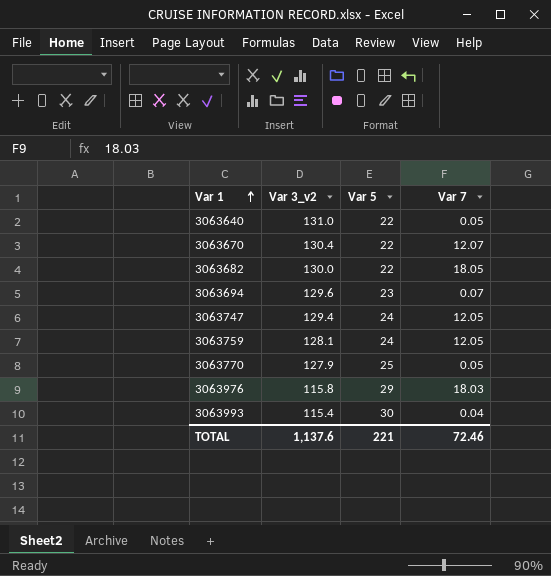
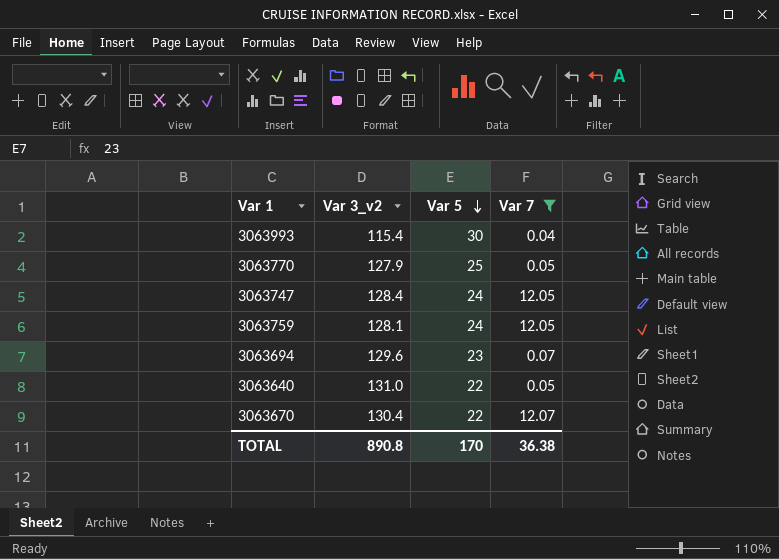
filter: none -> Var 7 <= 12.07
row order: Var 1 ascending -> Var 5 descending
3063747 | Var 3_v2: 129.4 -> 128.4
TOTAL | Var 3_v2: 1,137.6 -> 890.8
TOTAL | Var 5: 221 -> 170
TOTAL | Var 7: 72.46 -> 36.38

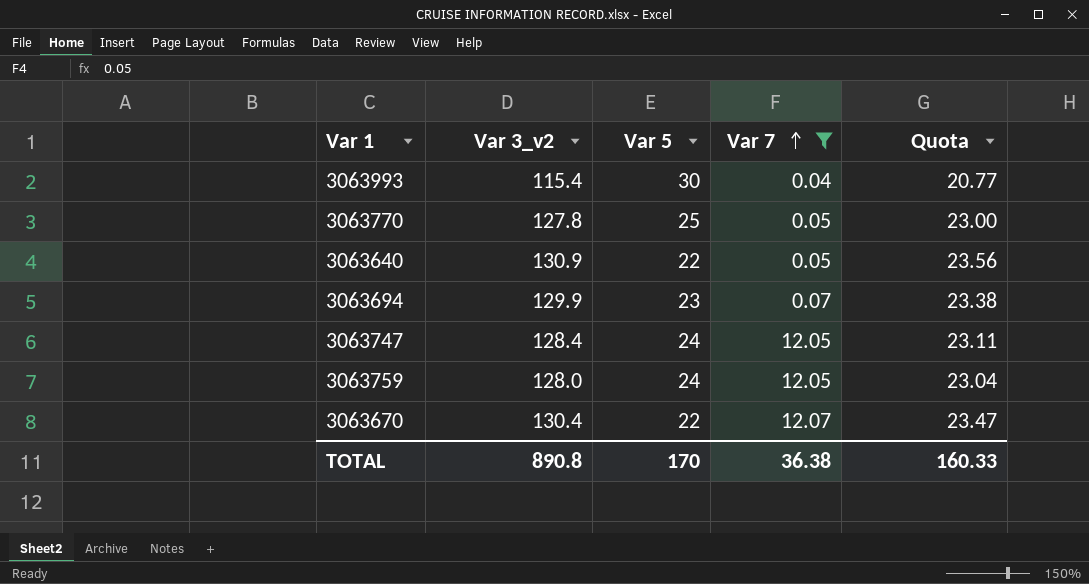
row order: Var 5 descending -> Var 7 ascending
column Quota | formula: none -> [Var 3_v2] * 0.18
3063770 | Var 3_v2: 127.9 -> 127.8
3063640 | Var 3_v2: 131.0 -> 130.9
3063694 | Var 3_v2: 129.6 -> 129.9
3063759 | Var 3_v2: 128.1 -> 128.0

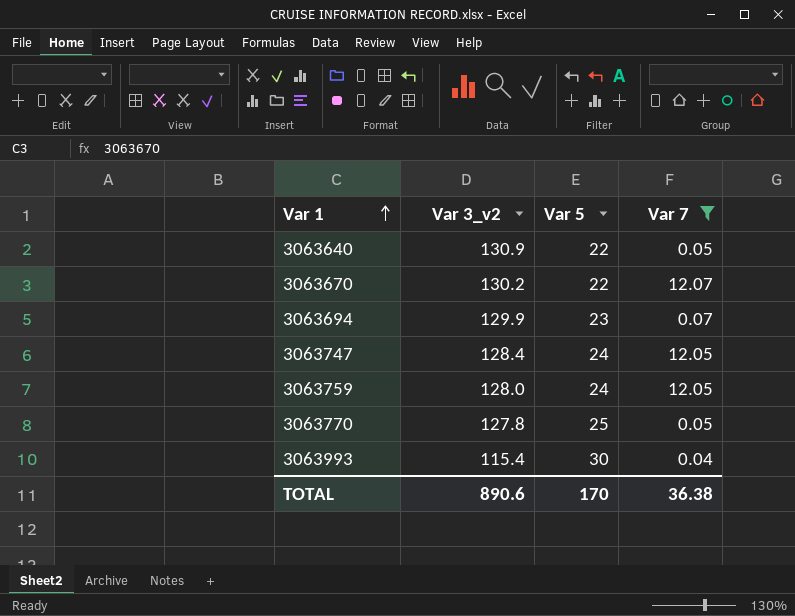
row order: Var 7 ascending -> Var 1 ascending
column Quota | formula: [Var 3_v2] * 0.18 -> none
3063670 | Var 3_v2: 130.4 -> 130.2
TOTAL | Var 3_v2: 890.8 -> 890.6

